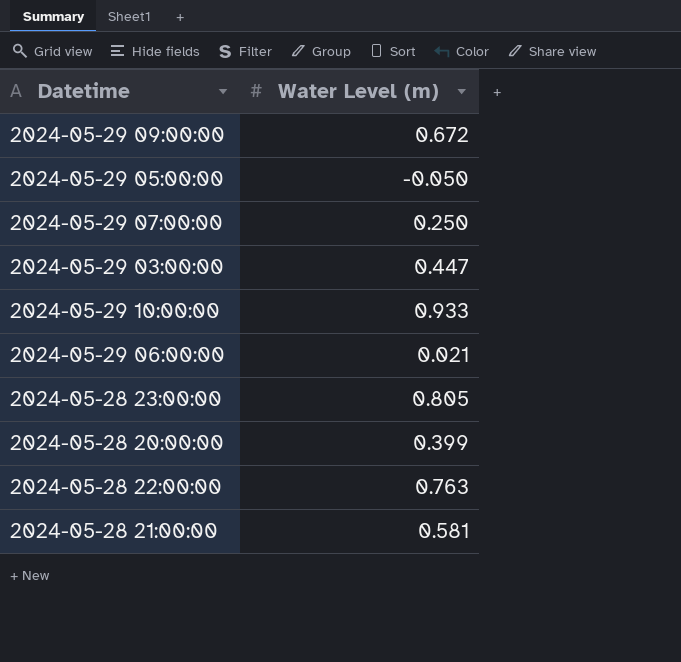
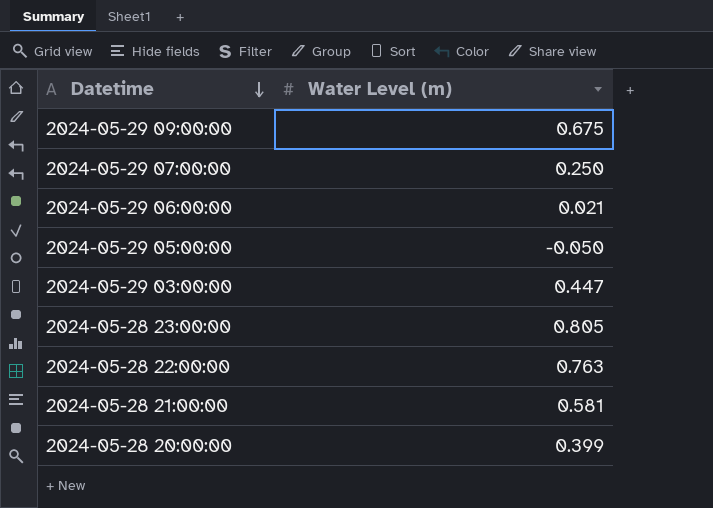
row order: none -> Datetime descending
row 2024-05-29 10:00:00: 0.933 -> none
2024-05-29 09:00:00 | Water Level (m): 0.672 -> 0.675

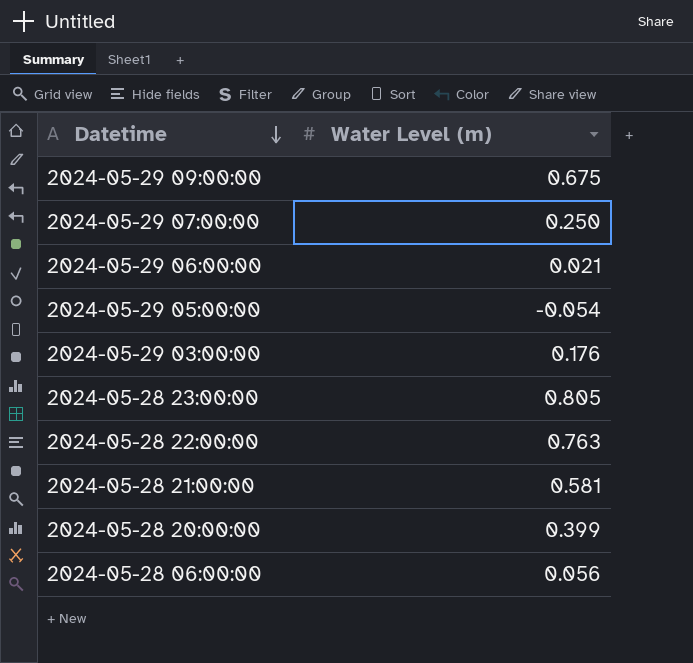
2024-05-29 05:00:00 | Water Level (m): -0.050 -> -0.054
2024-05-29 03:00:00 | Water Level (m): 0.447 -> 0.176
row 2024-05-28 06:00:00: none -> 0.056

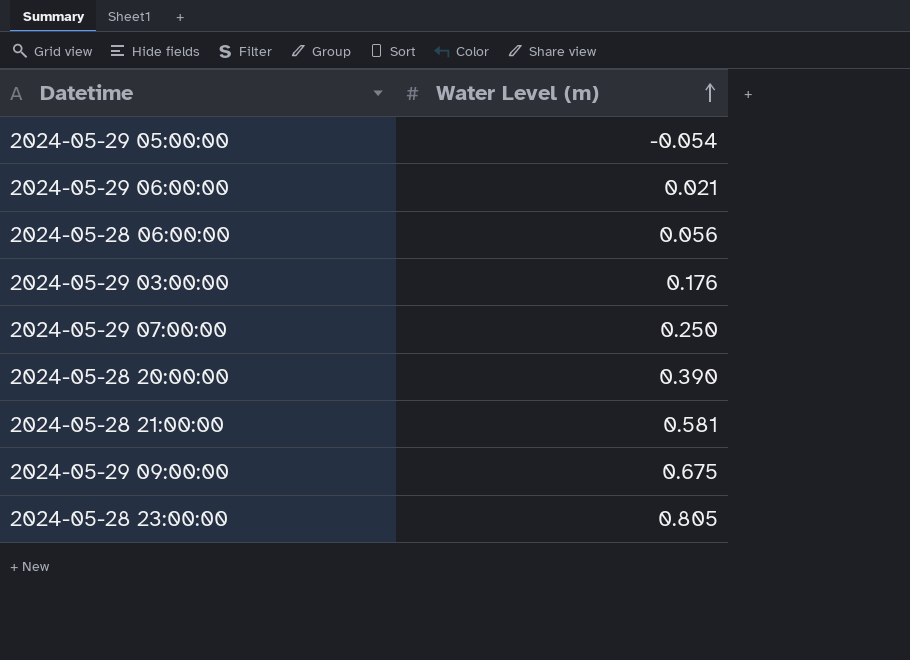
row order: Datetime descending -> Water Level (m) ascending
row 2024-05-28 22:00:00: 0.763 -> none
2024-05-28 20:00:00 | Water Level (m): 0.399 -> 0.390

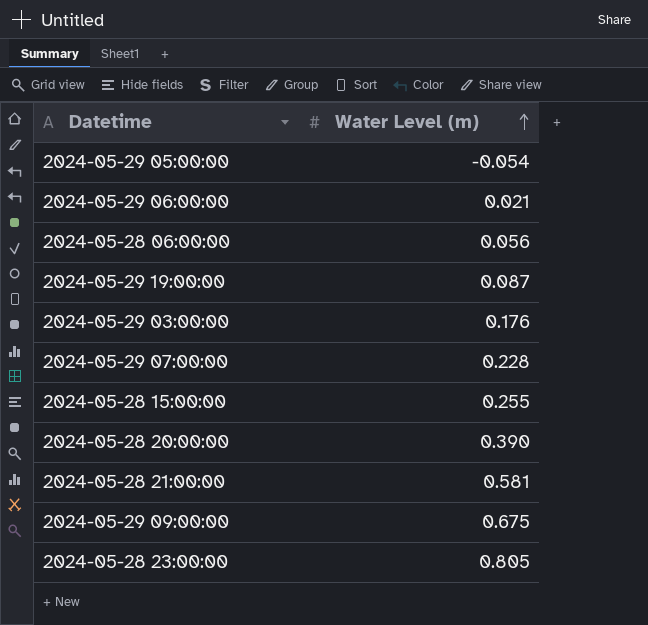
row 2024-05-29 19:00:00: none -> 0.087
2024-05-29 07:00:00 | Water Level (m): 0.250 -> 0.228
row 2024-05-28 15:00:00: none -> 0.255

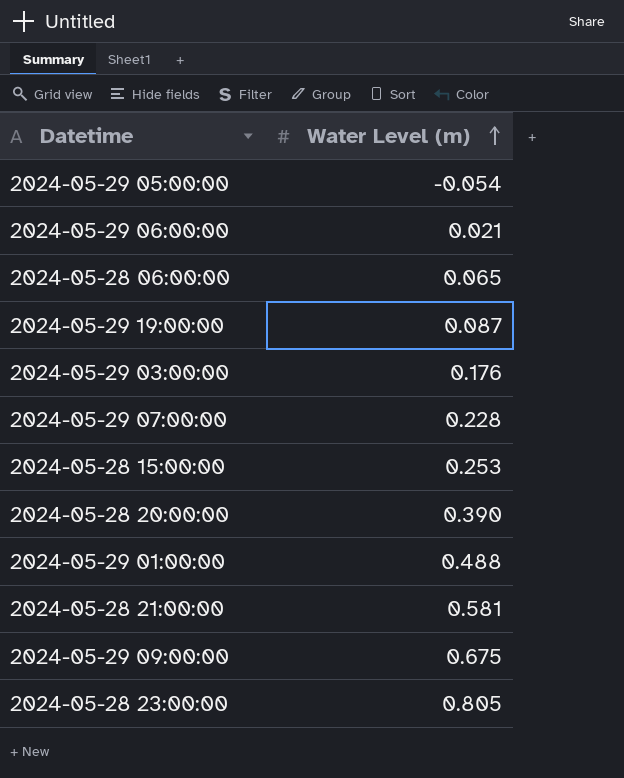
2024-05-28 06:00:00 | Water Level (m): 0.056 -> 0.065
2024-05-28 15:00:00 | Water Level (m): 0.255 -> 0.253
row 2024-05-29 01:00:00: none -> 0.488

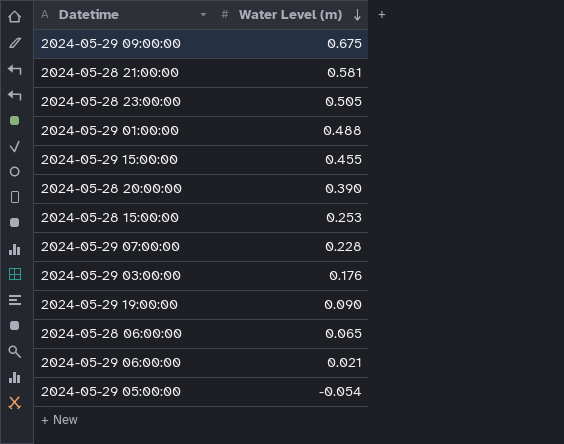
row order: Water Level (m) ascending -> Water Level (m) descending
2024-05-28 23:00:00 | Water Level (m): 0.805 -> 0.505
row 2024-05-29 15:00:00: none -> 0.455
2024-05-29 19:00:00 | Water Level (m): 0.087 -> 0.090

